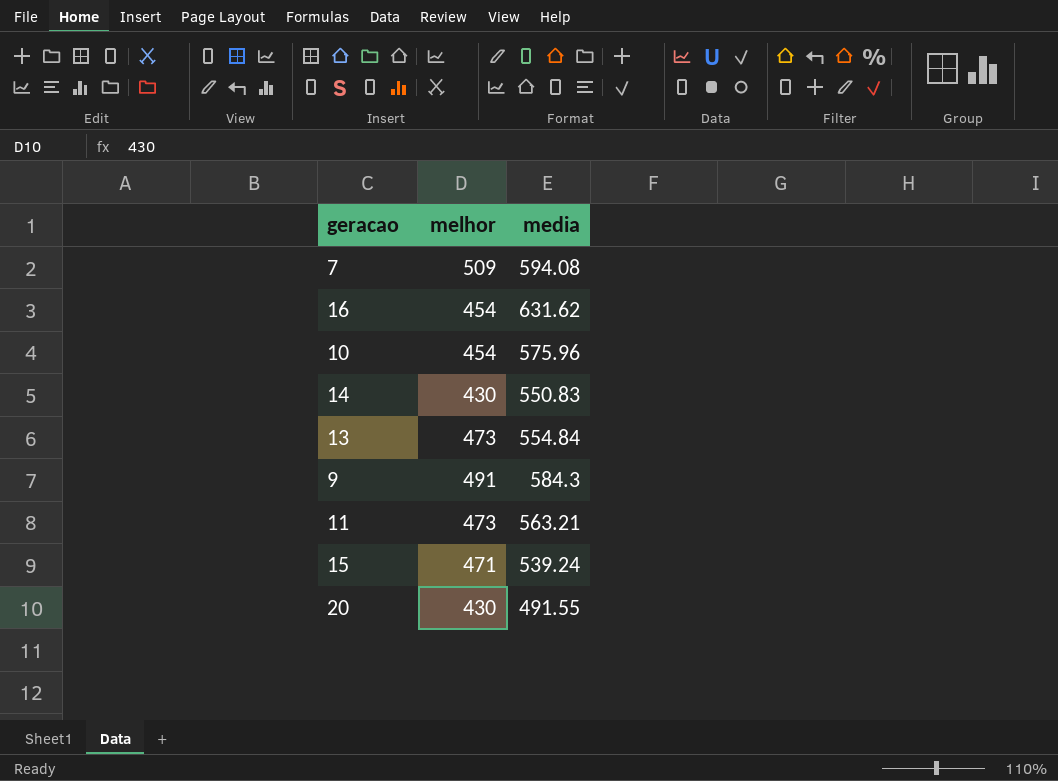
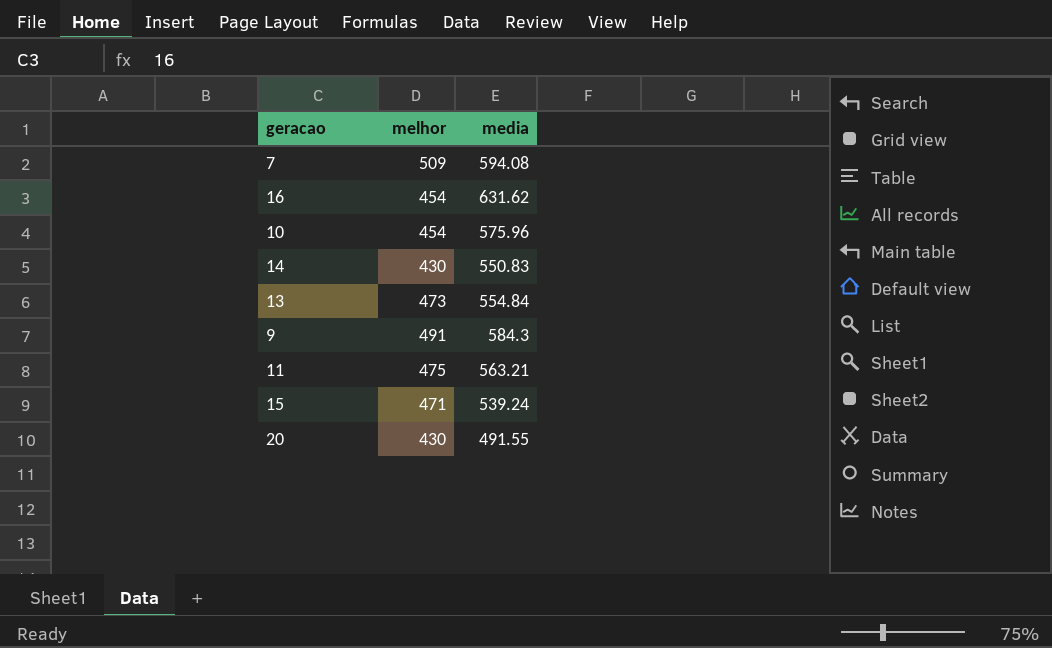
11 | melhor: 473 -> 475

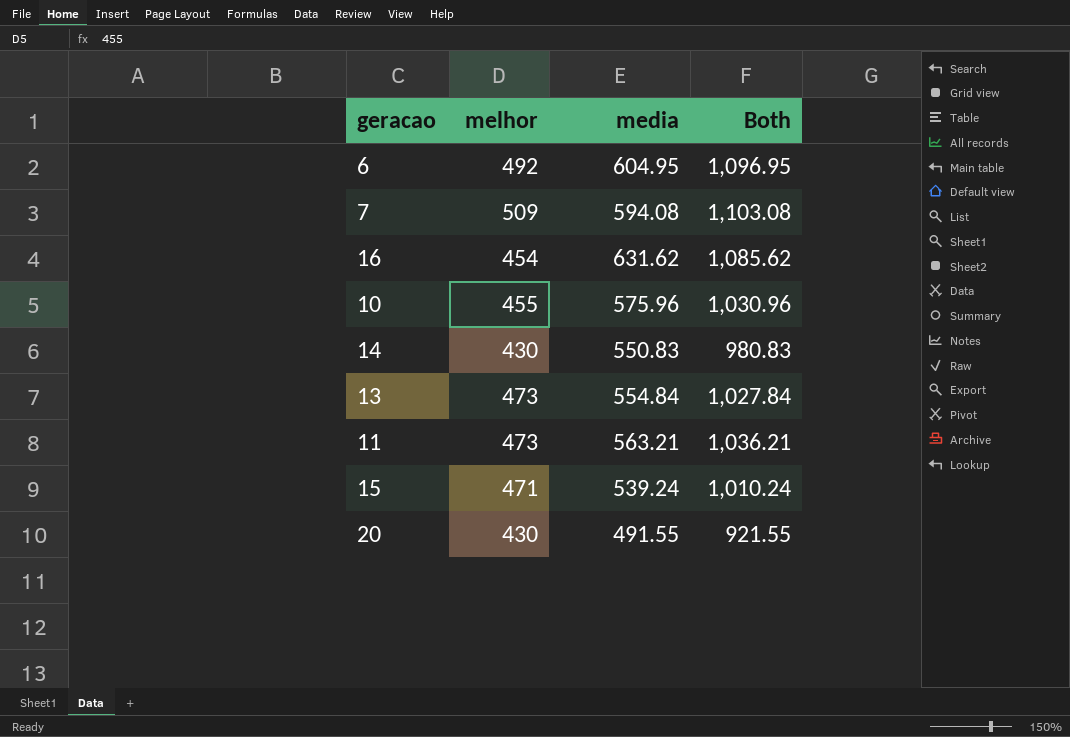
column Both | formula: none -> [melhor] + [media]
row 9: 491 | 584.3 -> none
row 6: none -> 492 | 604.95 | 1,096.95
10 | melhor: 454 -> 455
11 | melhor: 475 -> 473

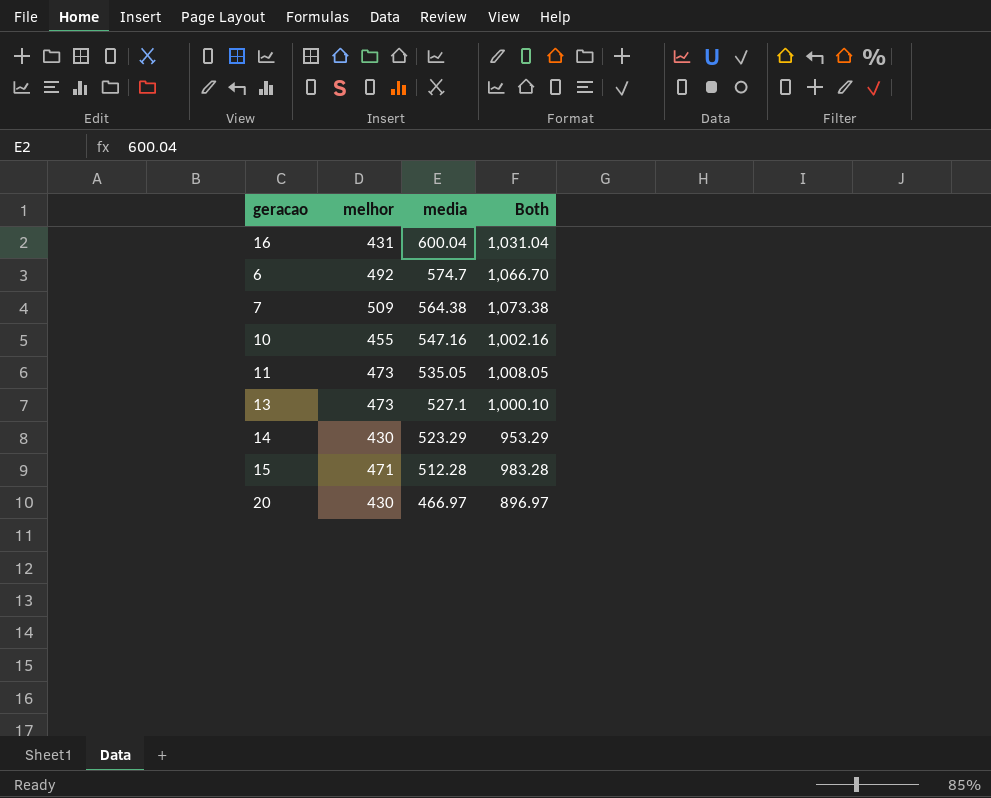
row order: none -> media descending
16 | melhor: 454 -> 431
16 | media: 631.62 -> 600.04
16 | Both: 1,085.62 -> 1,031.04
6 | media: 604.95 -> 574.7
6 | Both: 1,096.95 -> 1,066.70
7 | media: 594.08 -> 564.38
7 | Both: 1,103.08 -> 1,073.38
10 | media: 575.96 -> 547.16
10 | Both: 1,030.96 -> 1,002.16
11 | media: 563.21 -> 535.05
11 | Both: 1,036.21 -> 1,008.05
13 | media: 554.84 -> 527.1
13 | Both: 1,027.84 -> 1,000.10
14 | media: 550.83 -> 523.29
14 | Both: 980.83 -> 953.29
15 | media: 539.24 -> 512.28
15 | Both: 1,010.24 -> 983.28
20 | media: 491.55 -> 466.97
20 | Both: 921.55 -> 896.97

